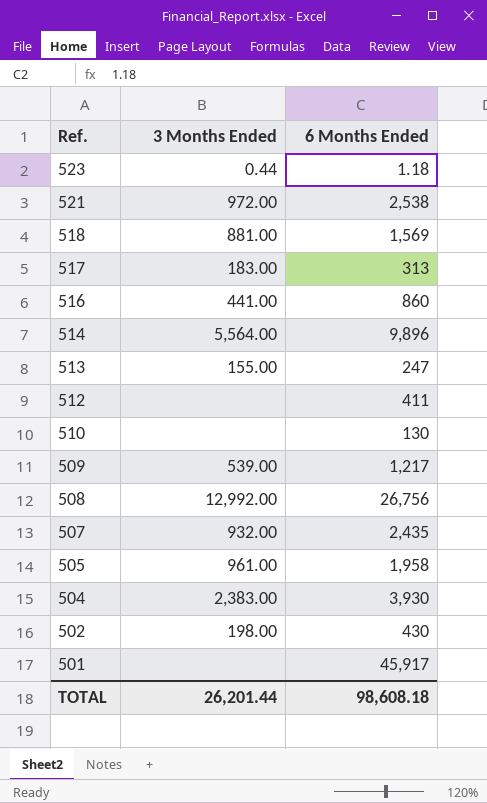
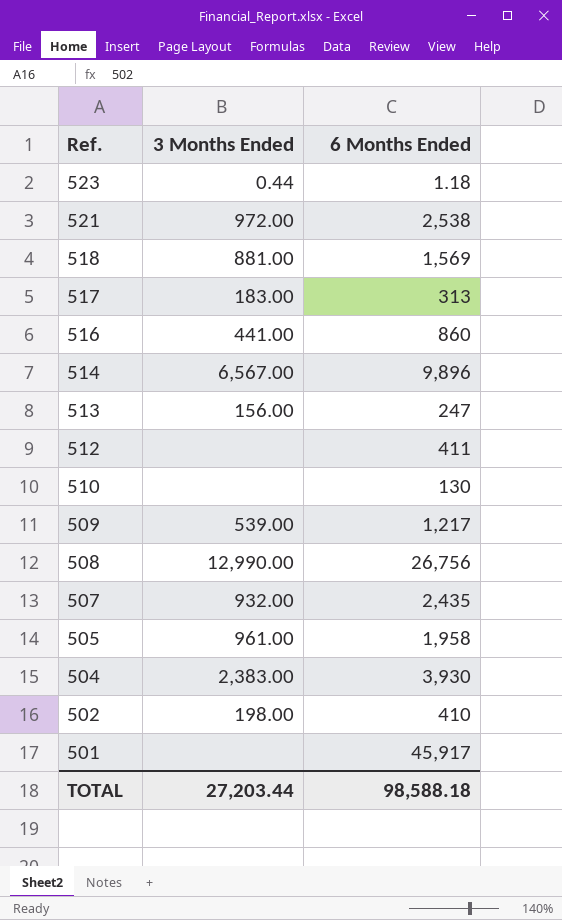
514 | 3 Months Ended: 5,564.00 -> 6,567.00
513 | 3 Months Ended: 155.00 -> 156.00
508 | 3 Months Ended: 12,992.00 -> 12,990.00
502 | 6 Months Ended: 430 -> 410
TOTAL | 3 Months Ended: 26,201.44 -> 27,203.44
TOTAL | 6 Months Ended: 98,608.18 -> 98,588.18

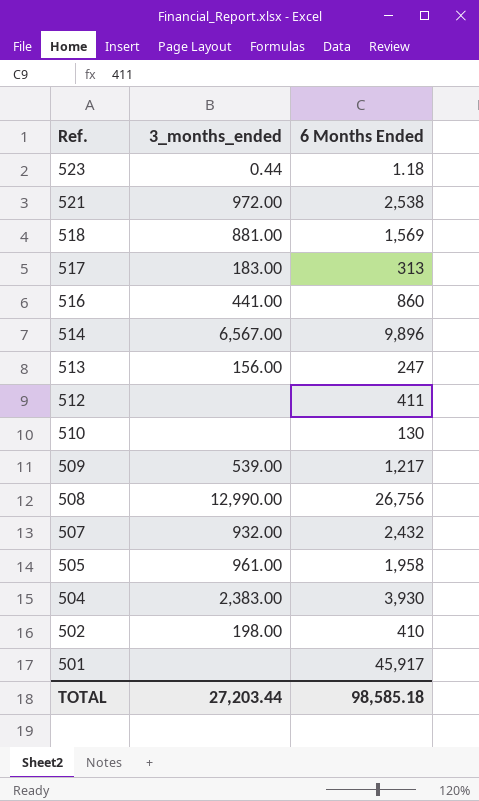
column name: 3 Months Ended -> 3_months_ended
507 | 6 Months Ended: 2,435 -> 2,432
TOTAL | 6 Months Ended: 98,588.18 -> 98,585.18

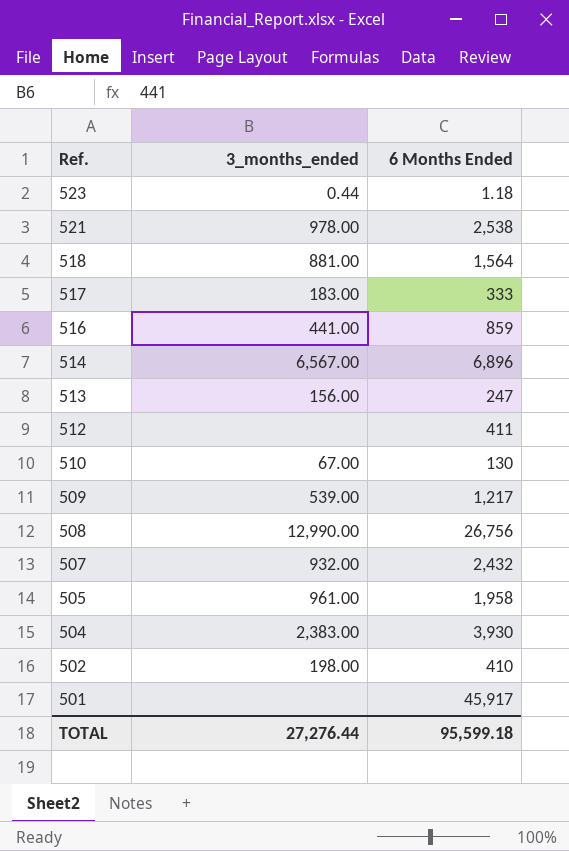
521 | 3_months_ended: 972.00 -> 978.00
518 | 6 Months Ended: 1,569 -> 1,564
517 | 6 Months Ended: 313 -> 333
516 | 6 Months Ended: 860 -> 859
514 | 6 Months Ended: 9,896 -> 6,896
510 | 3_months_ended: none -> 67.00
TOTAL | 3_months_ended: 27,203.44 -> 27,276.44
TOTAL | 6 Months Ended: 98,585.18 -> 95,599.18

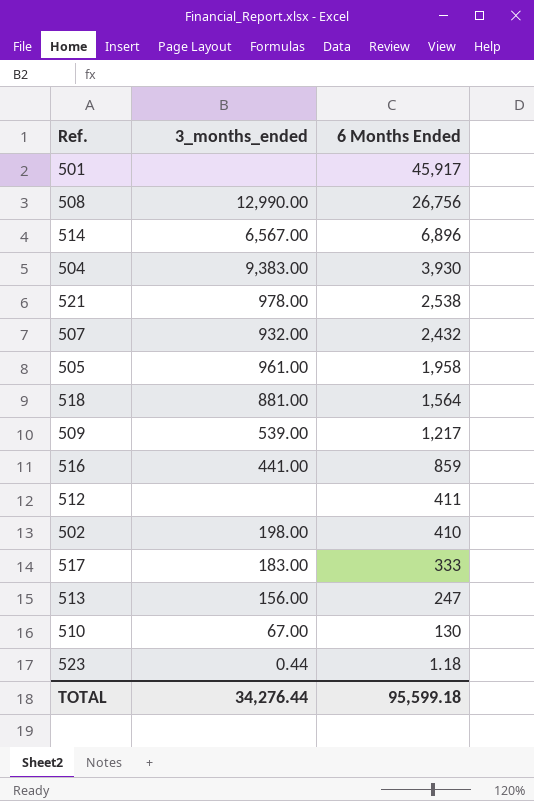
row order: Ref. descending -> 6 Months Ended descending
504 | 3_months_ended: 2,383.00 -> 9,383.00
TOTAL | 3_months_ended: 27,276.44 -> 34,276.44

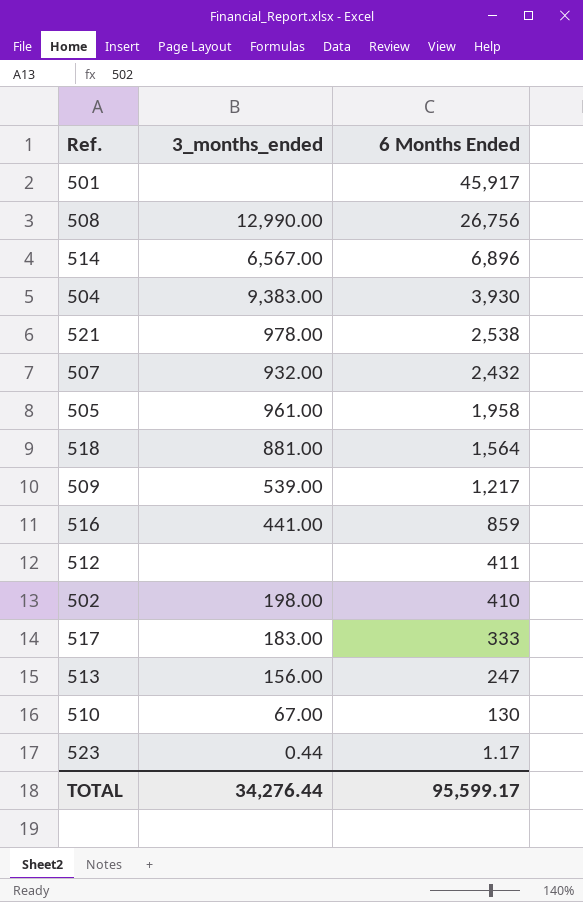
523 | 6 Months Ended: 1.18 -> 1.17
TOTAL | 6 Months Ended: 95,599.18 -> 95,599.17

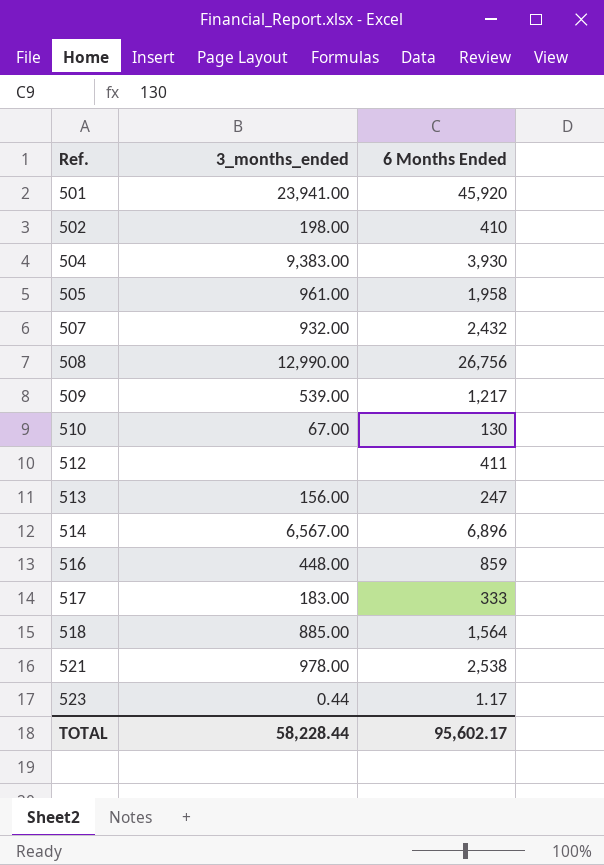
row order: 6 Months Ended descending -> Ref. ascending
501 | 3_months_ended: none -> 23,941.00
501 | 6 Months Ended: 45,917 -> 45,920
516 | 3_months_ended: 441.00 -> 448.00
518 | 3_months_ended: 881.00 -> 885.00
TOTAL | 3_months_ended: 34,276.44 -> 58,228.44
TOTAL | 6 Months Ended: 95,599.17 -> 95,602.17

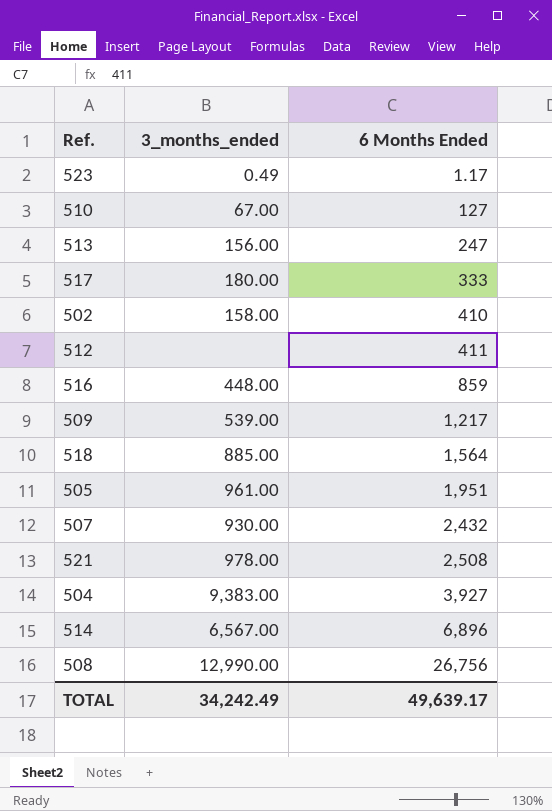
row order: Ref. ascending -> 6 Months Ended ascending
row 501: 23,941.00 | 45,920 -> none
523 | 3_months_ended: 0.44 -> 0.49
510 | 6 Months Ended: 130 -> 127
517 | 3_months_ended: 183.00 -> 180.00
502 | 3_months_ended: 198.00 -> 158.00
505 | 6 Months Ended: 1,958 -> 1,951
507 | 3_months_ended: 932.00 -> 930.00
521 | 6 Months Ended: 2,538 -> 2,508
504 | 6 Months Ended: 3,930 -> 3,927
TOTAL | 3_months_ended: 58,228.44 -> 34,242.49
TOTAL | 6 Months Ended: 95,602.17 -> 49,639.17

